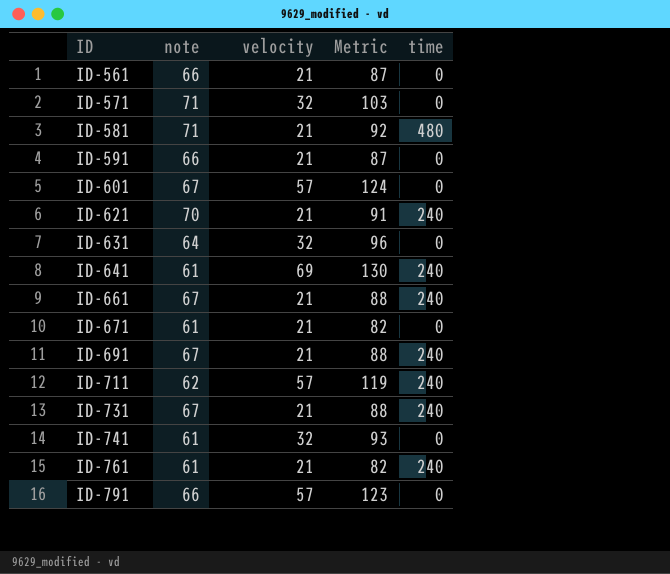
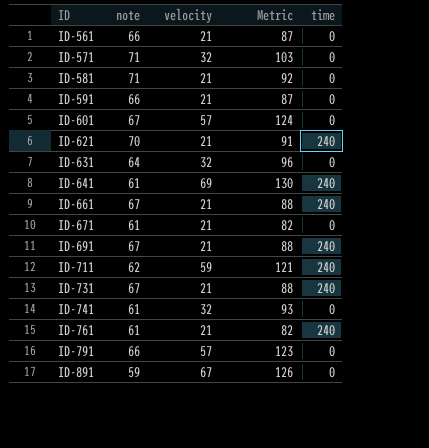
ID-581 | time: 480 -> 0
ID-711 | velocity: 57 -> 59
ID-711 | Metric: 119 -> 121
row ID-891: none -> 59 | 67 | 126 | 0

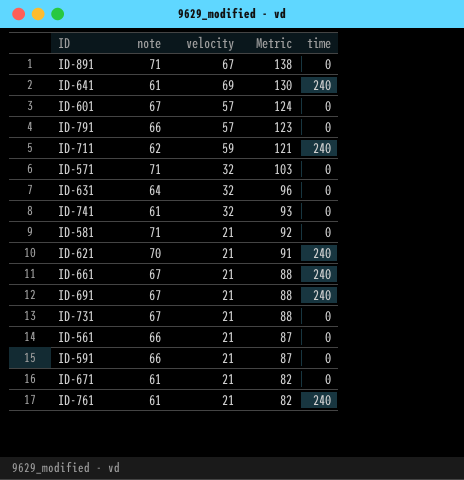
row order: ID ascending -> Metric descending
ID-891 | note: 59 -> 71
ID-891 | Metric: 126 -> 138
ID-731 | time: 240 -> 0

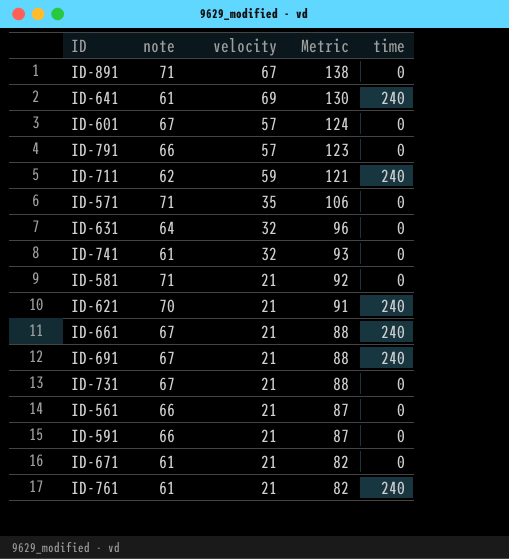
ID-571 | velocity: 32 -> 35
ID-571 | Metric: 103 -> 106

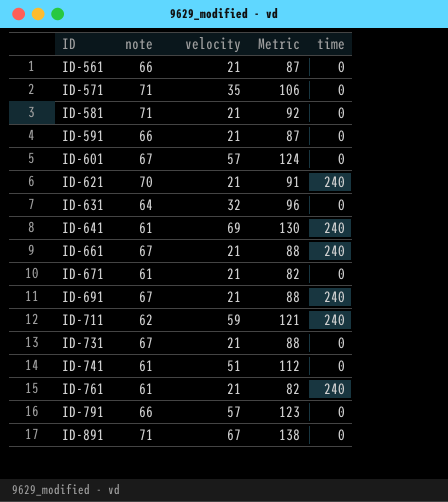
row order: Metric descending -> ID ascending
ID-741 | velocity: 32 -> 51
ID-741 | Metric: 93 -> 112

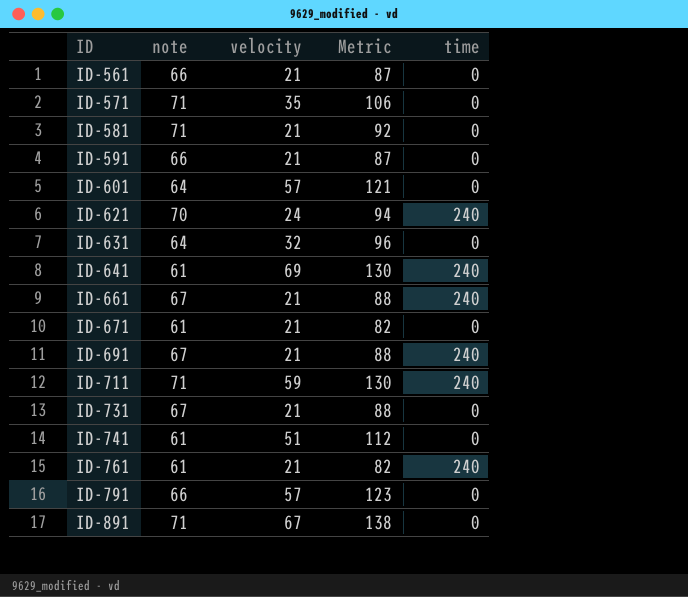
ID-601 | note: 67 -> 64
ID-601 | Metric: 124 -> 121
ID-621 | velocity: 21 -> 24
ID-621 | Metric: 91 -> 94
ID-711 | note: 62 -> 71
ID-711 | Metric: 121 -> 130

